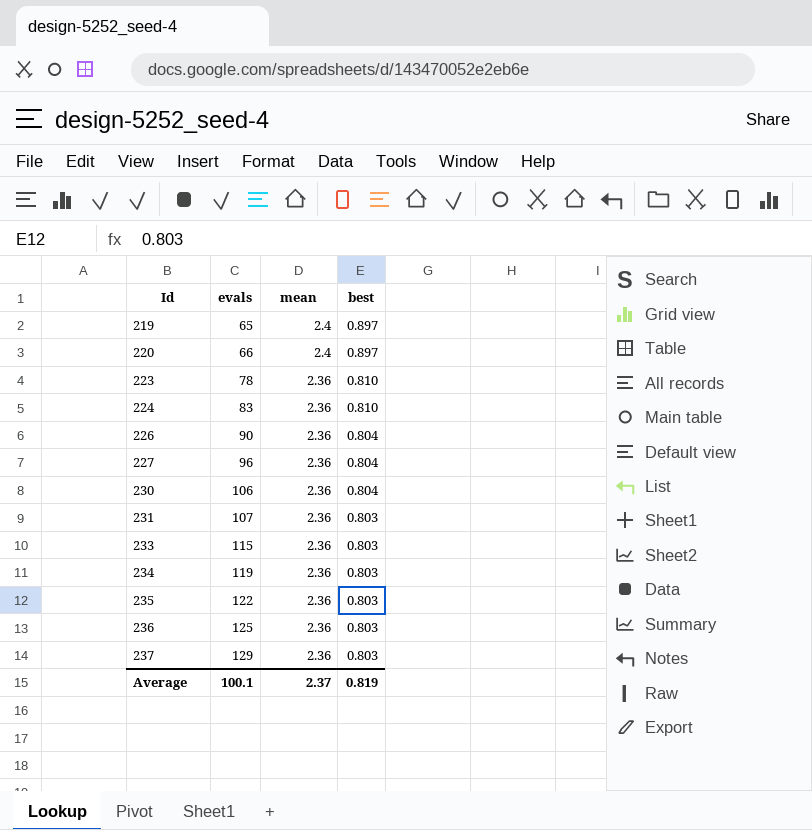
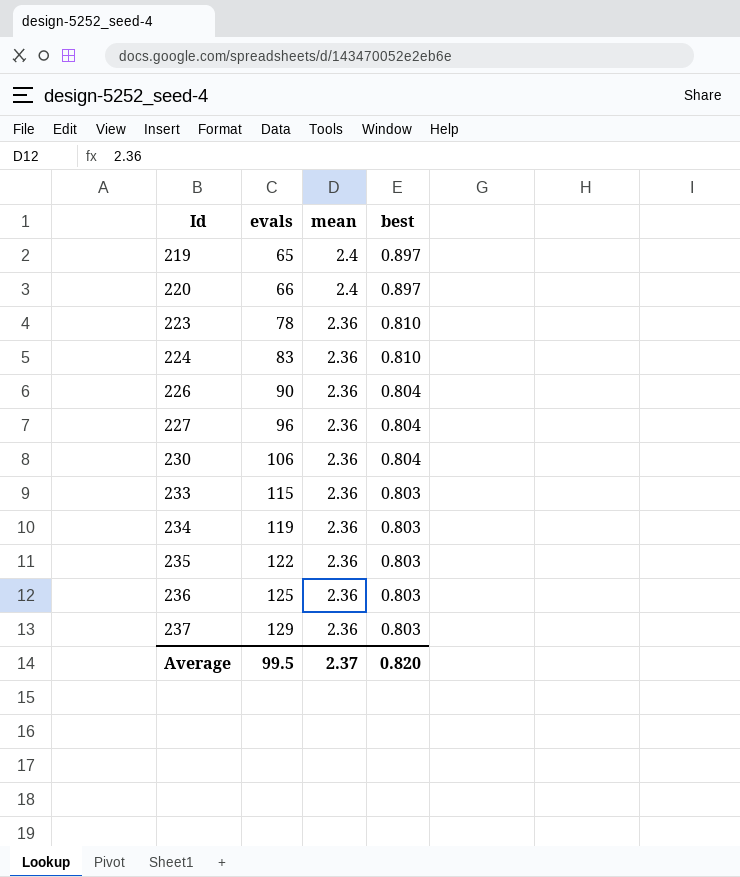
row 231: 107 | 2.36 | 0.803 -> none
Average | evals: 100.1 -> 99.5
Average | best: 0.819 -> 0.820

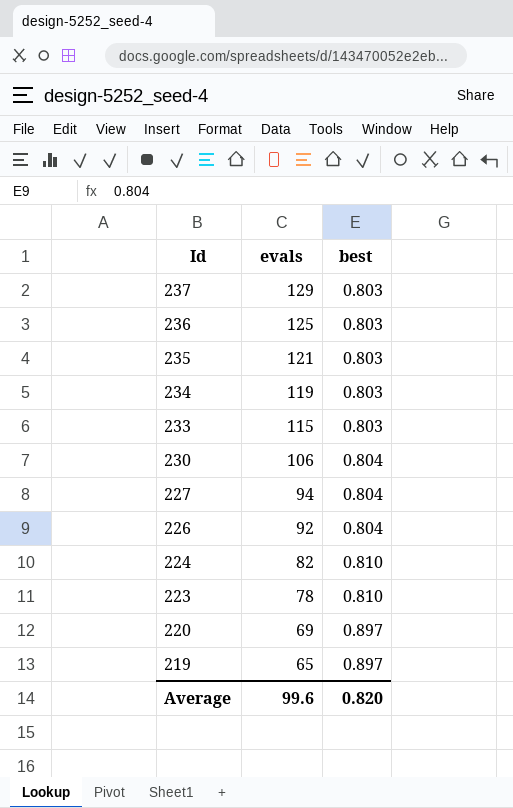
row order: Id ascending -> Id descending
column mean | position: 3 -> none
235 | evals: 122 -> 121
227 | evals: 96 -> 94
226 | evals: 90 -> 92
224 | evals: 83 -> 82
220 | evals: 66 -> 69
Average | evals: 99.5 -> 99.6

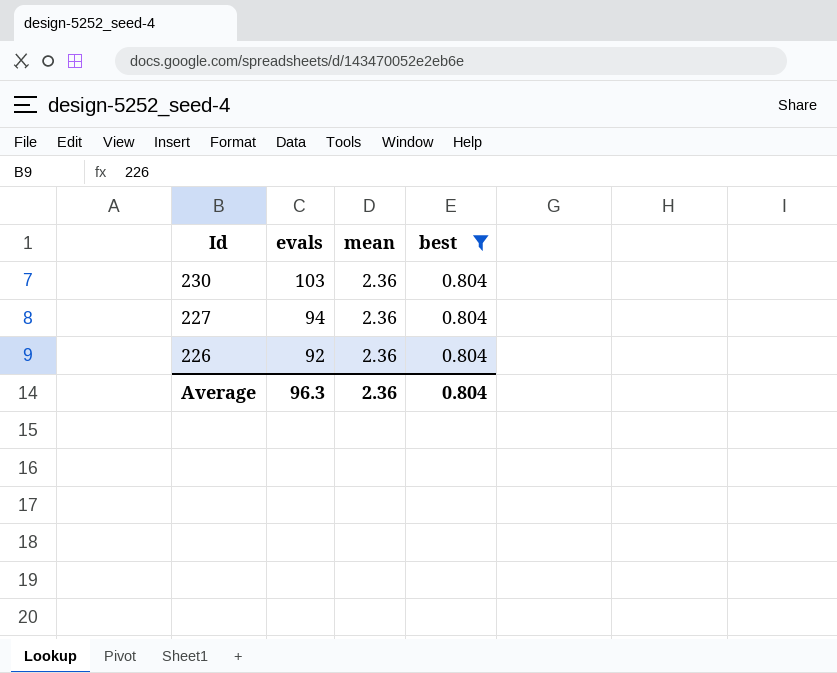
filter: none -> best = 0.804
column mean | position: none -> 3
230 | evals: 106 -> 103
Average | evals: 99.6 -> 96.3
Average | best: 0.820 -> 0.804

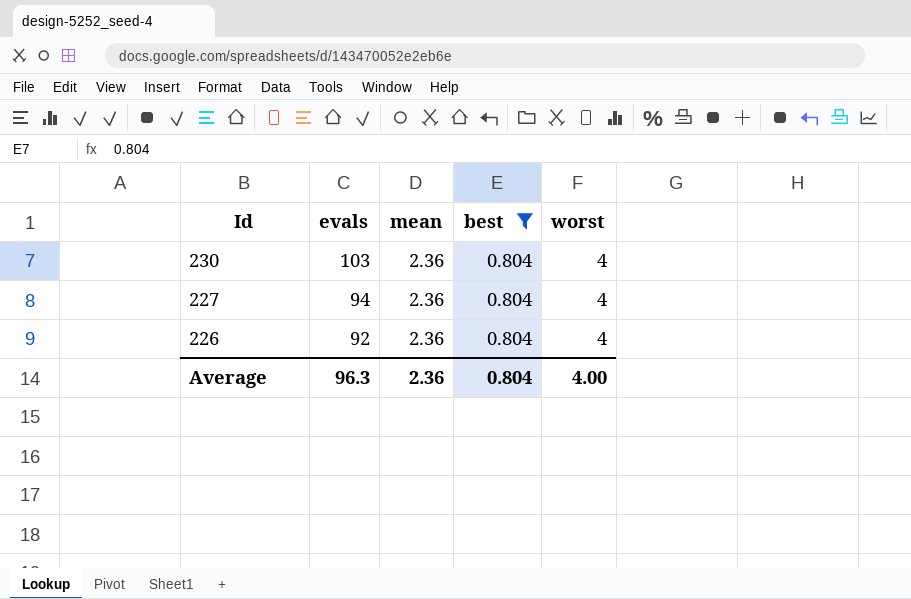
column worst | position: none -> 5

